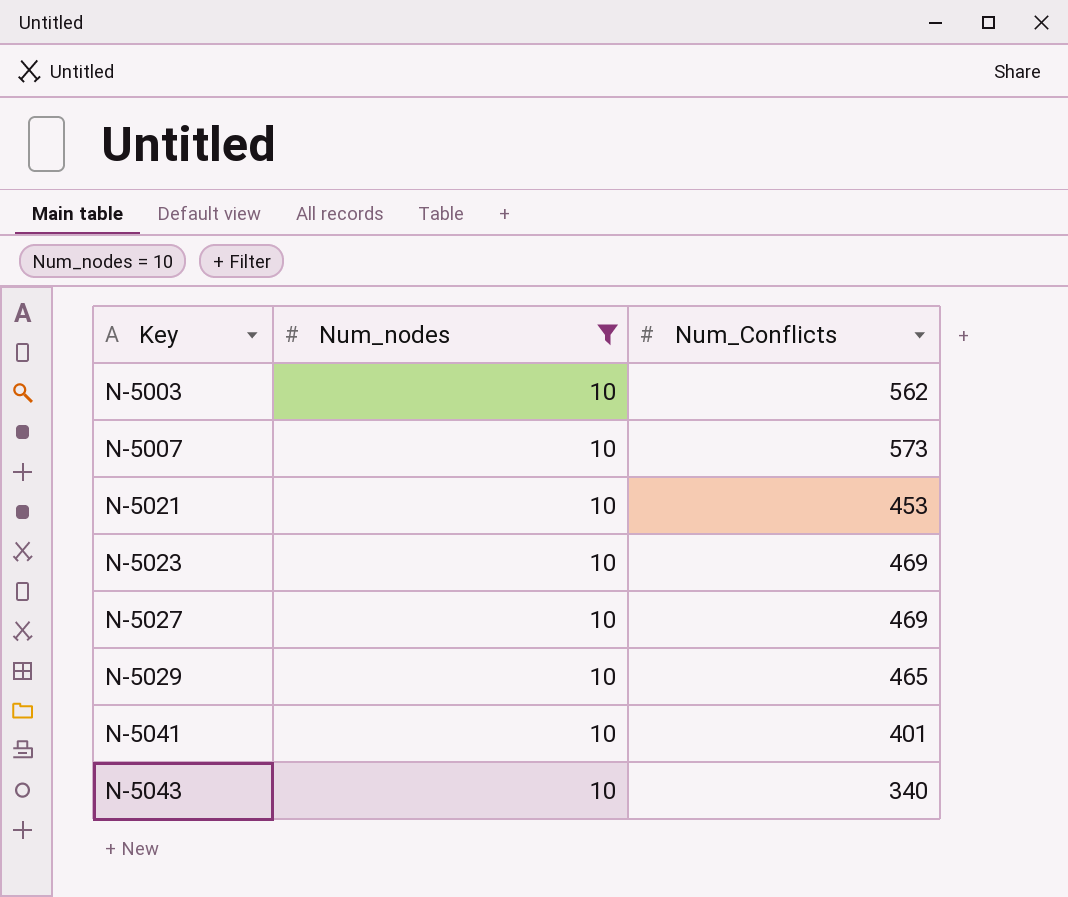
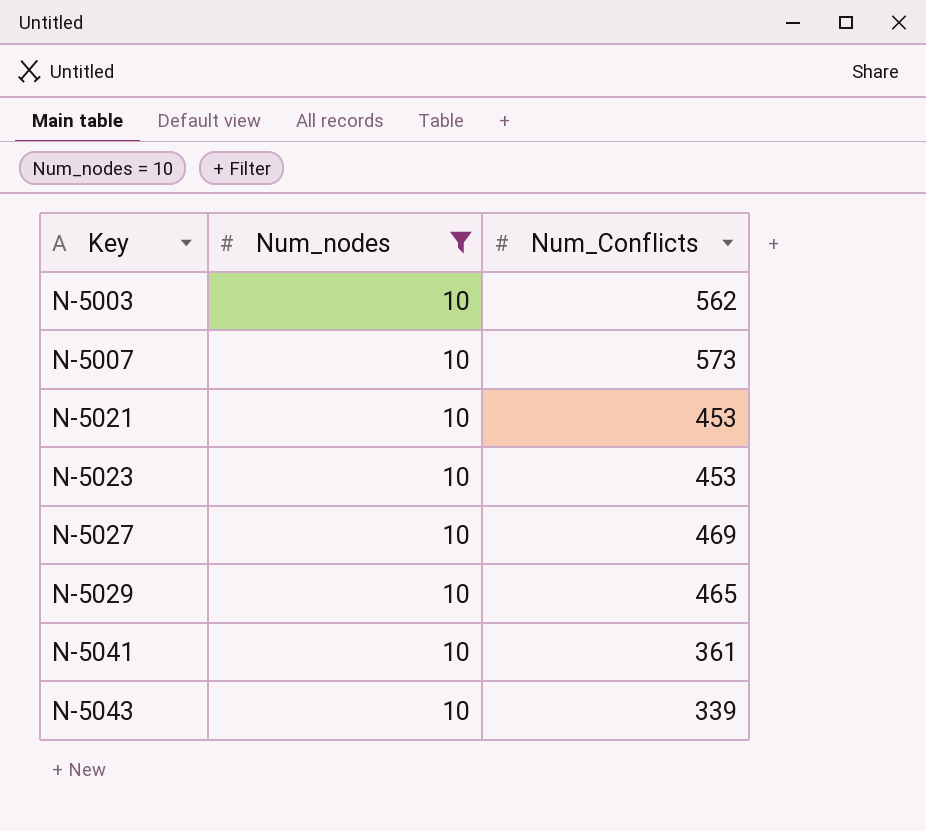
N-5023 | Num_Conflicts: 469 -> 453
N-5041 | Num_Conflicts: 401 -> 361
N-5043 | Num_Conflicts: 340 -> 339

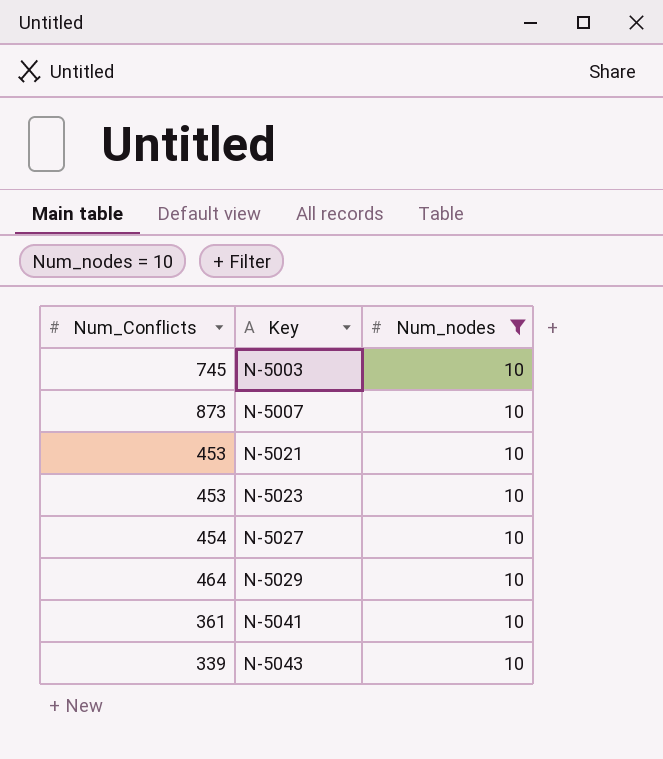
column Num_Conflicts | position: 3 -> 1
N-5003 | Num_Conflicts: 562 -> 745
N-5007 | Num_Conflicts: 573 -> 873
N-5027 | Num_Conflicts: 469 -> 454
N-5029 | Num_Conflicts: 465 -> 464

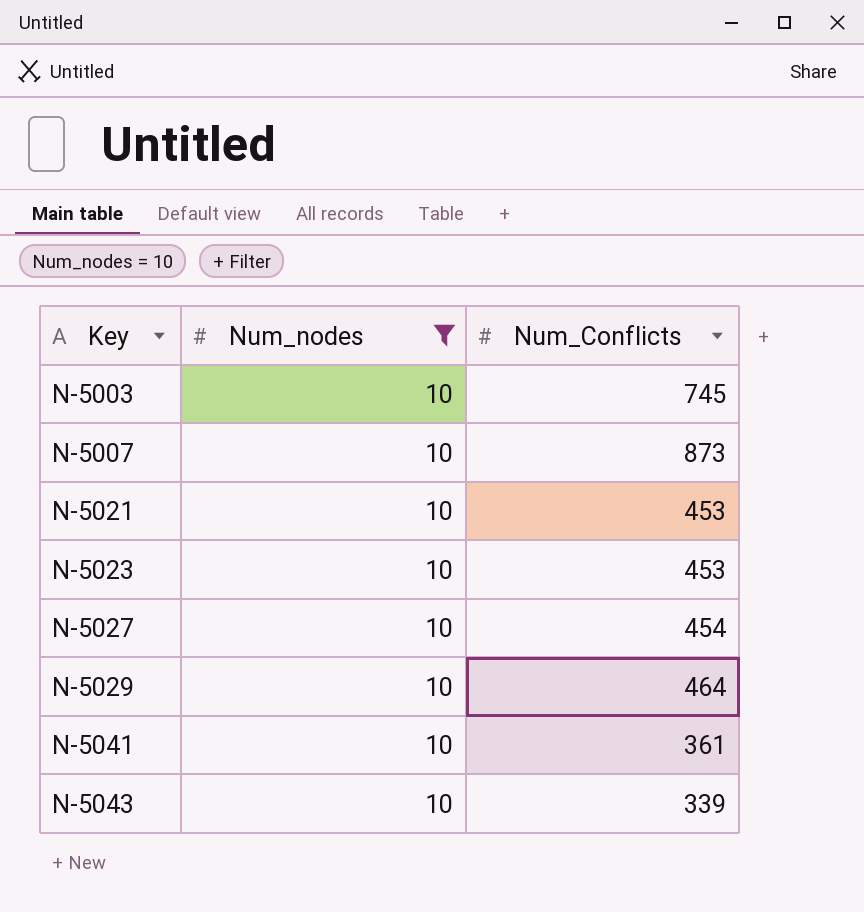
column Num_Conflicts | position: 1 -> 3

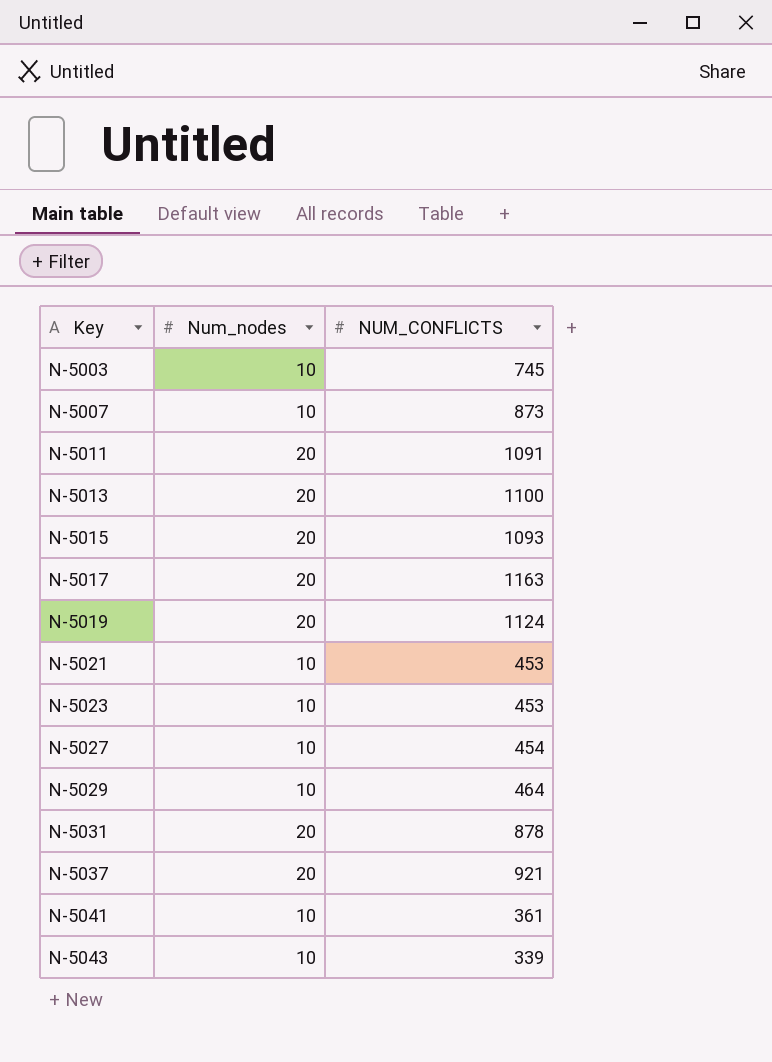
filter: Num_nodes = 10 -> none
column name: Num_Conflicts -> NUM_CONFLICTS

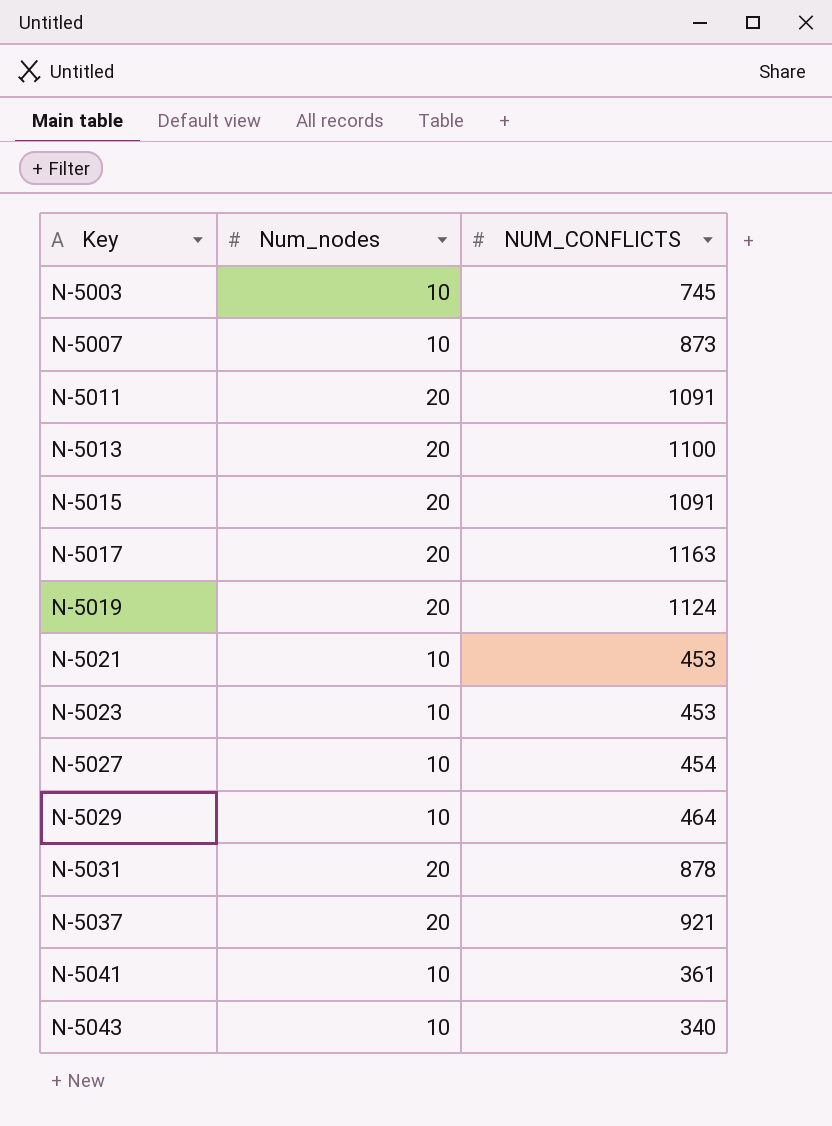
N-5015 | NUM_CONFLICTS: 1093 -> 1091
N-5043 | NUM_CONFLICTS: 339 -> 340

